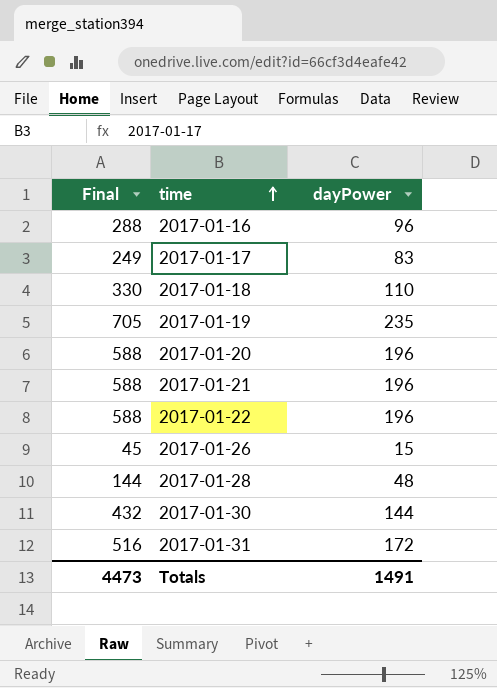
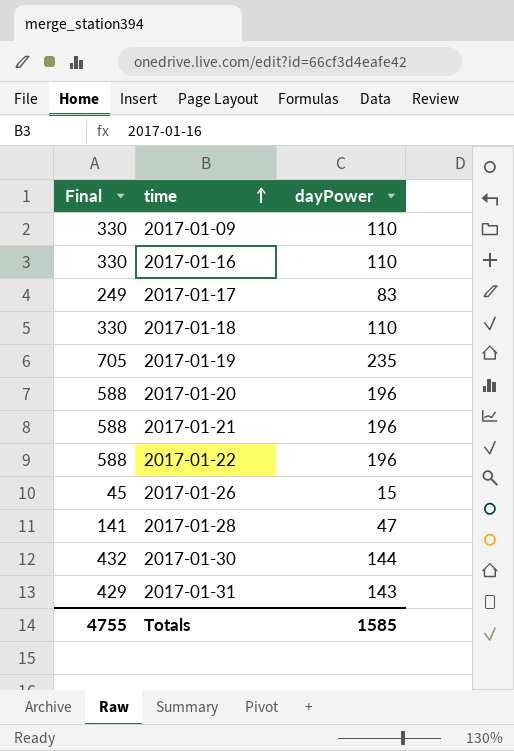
row 2017-01-09: none -> 330 | 110
2017-01-16 | Final: 288 -> 330
2017-01-16 | dayPower: 96 -> 110
2017-01-28 | Final: 144 -> 141
2017-01-28 | dayPower: 48 -> 47
2017-01-31 | Final: 516 -> 429
2017-01-31 | dayPower: 172 -> 143
Totals | Final: 4473 -> 4755
Totals | dayPower: 1491 -> 1585

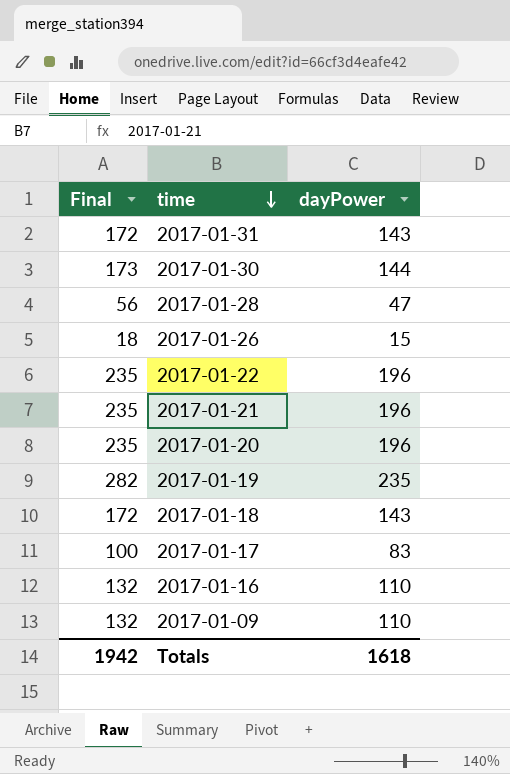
row order: time ascending -> time descending
column Final | formula: [dayPower] * 3 -> [dayPower] * 1.2
2017-01-18 | dayPower: 110 -> 143
Totals | Final: 4755 -> 1942
Totals | dayPower: 1585 -> 1618

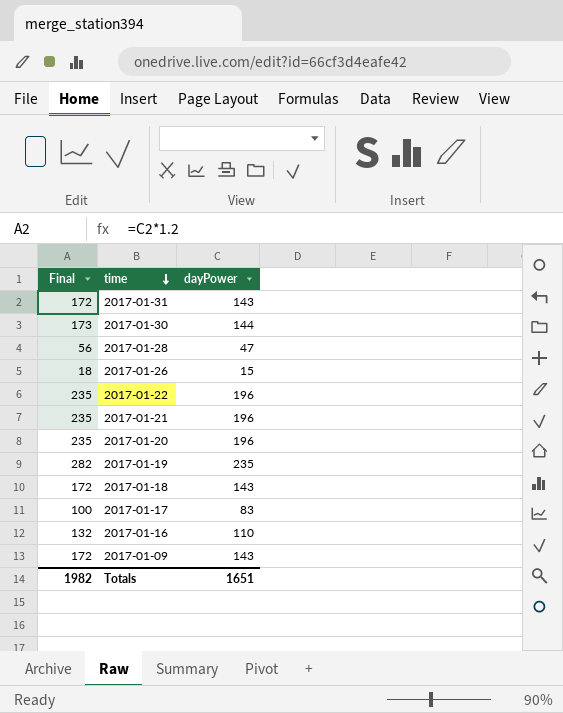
2017-01-09 | Final: 132 -> 172
2017-01-09 | dayPower: 110 -> 143
Totals | Final: 1942 -> 1982
Totals | dayPower: 1618 -> 1651

